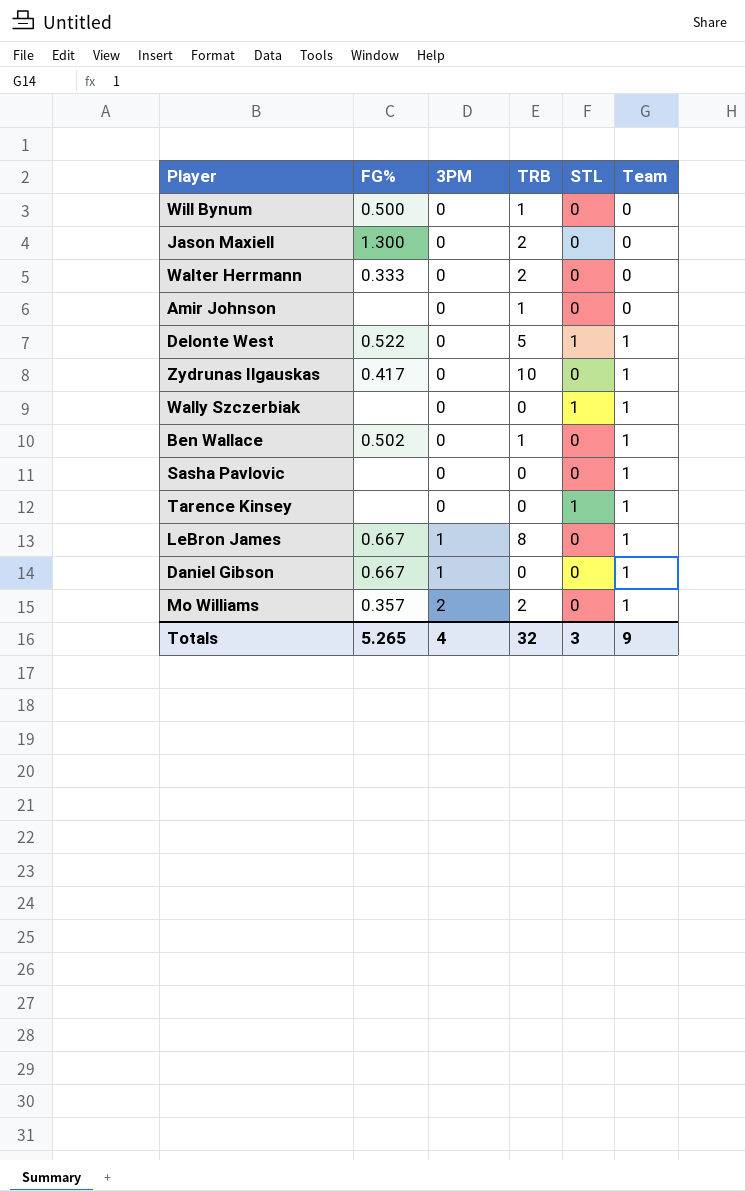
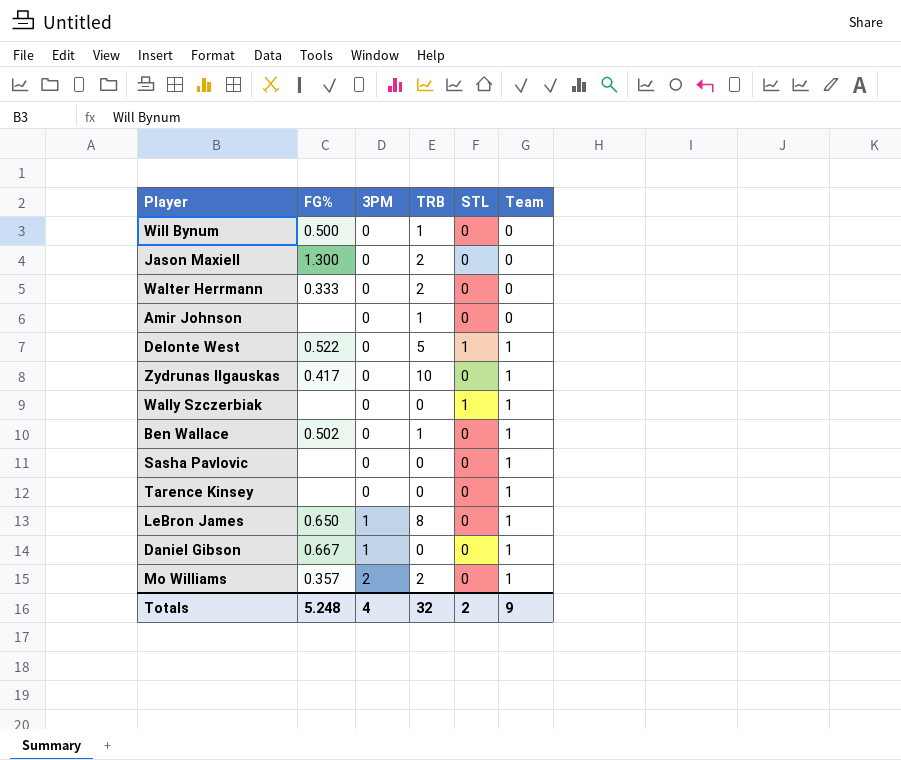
Tarence Kinsey | STL: 1 -> 0
LeBron James | FG%: 0.667 -> 0.650
Totals | FG%: 5.265 -> 5.248
Totals | STL: 3 -> 2

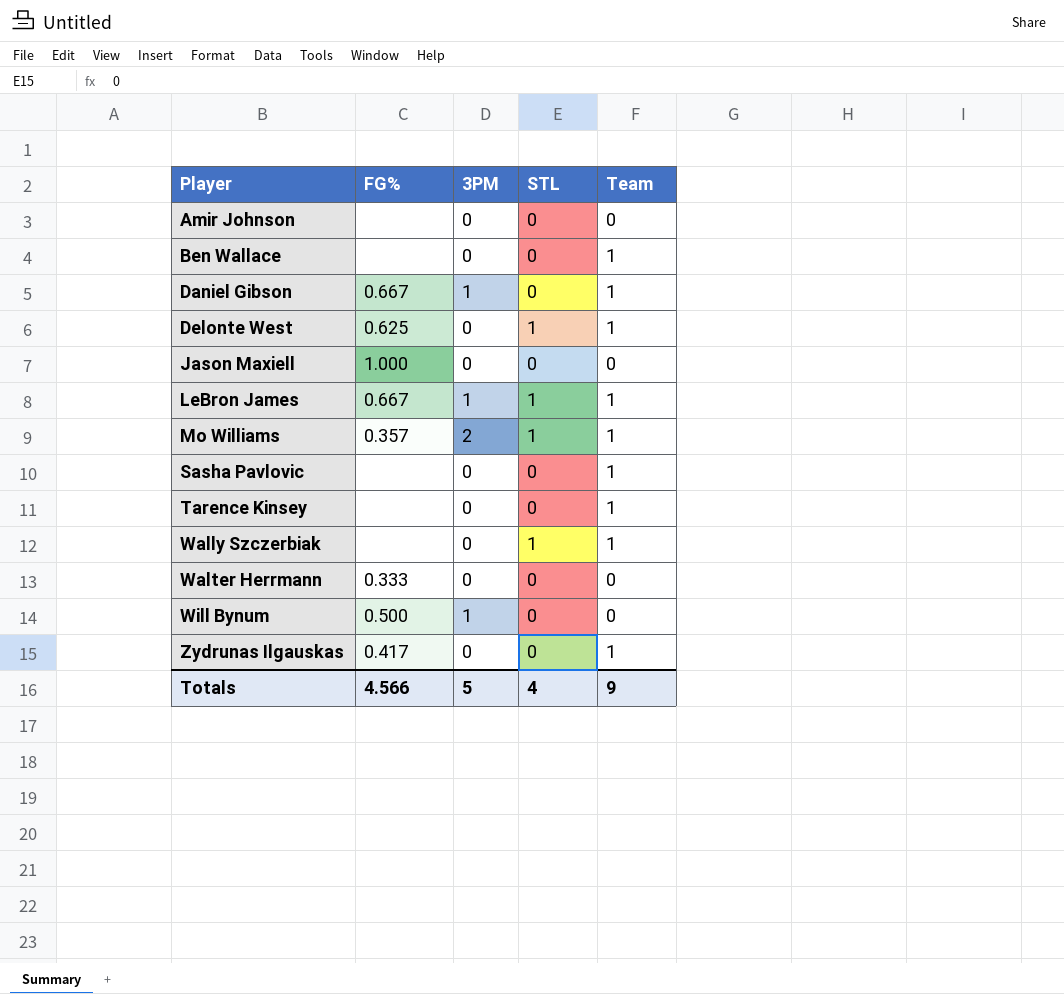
row order: 3PM ascending -> Player ascending
column TRB | position: 4 -> none
Ben Wallace | FG%: 0.502 -> none
Delonte West | FG%: 0.522 -> 0.625
Jason Maxiell | FG%: 1.300 -> 1.000
LeBron James | FG%: 0.650 -> 0.667
LeBron James | STL: 0 -> 1
Mo Williams | STL: 0 -> 1
Will Bynum | 3PM: 0 -> 1
Totals | FG%: 5.248 -> 4.566
Totals | 3PM: 4 -> 5
Totals | STL: 2 -> 4

